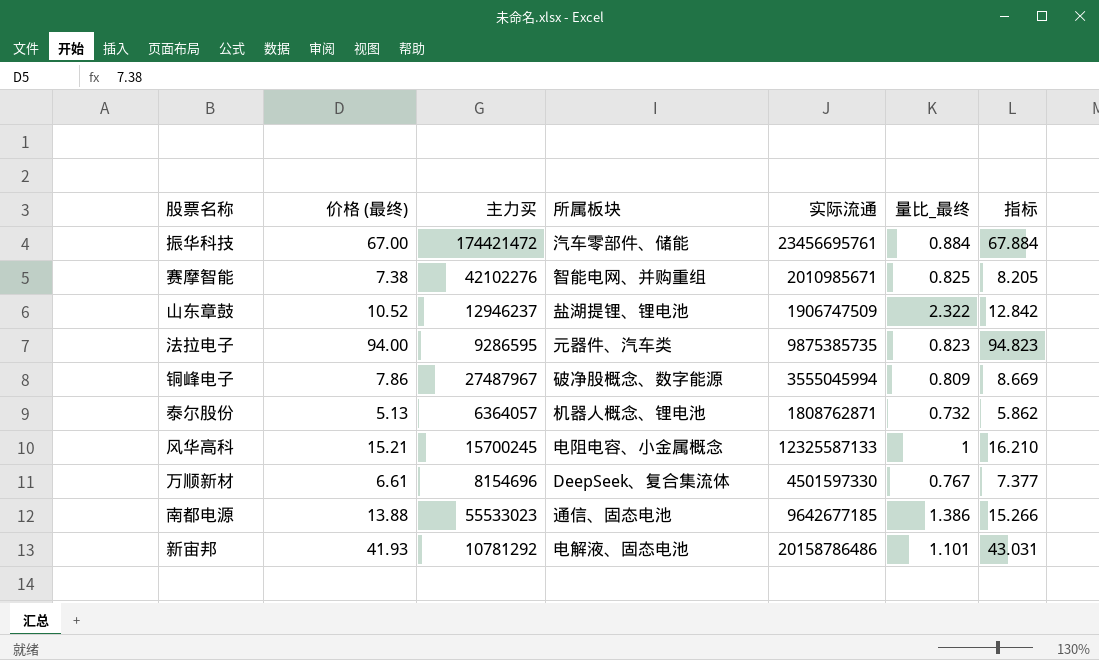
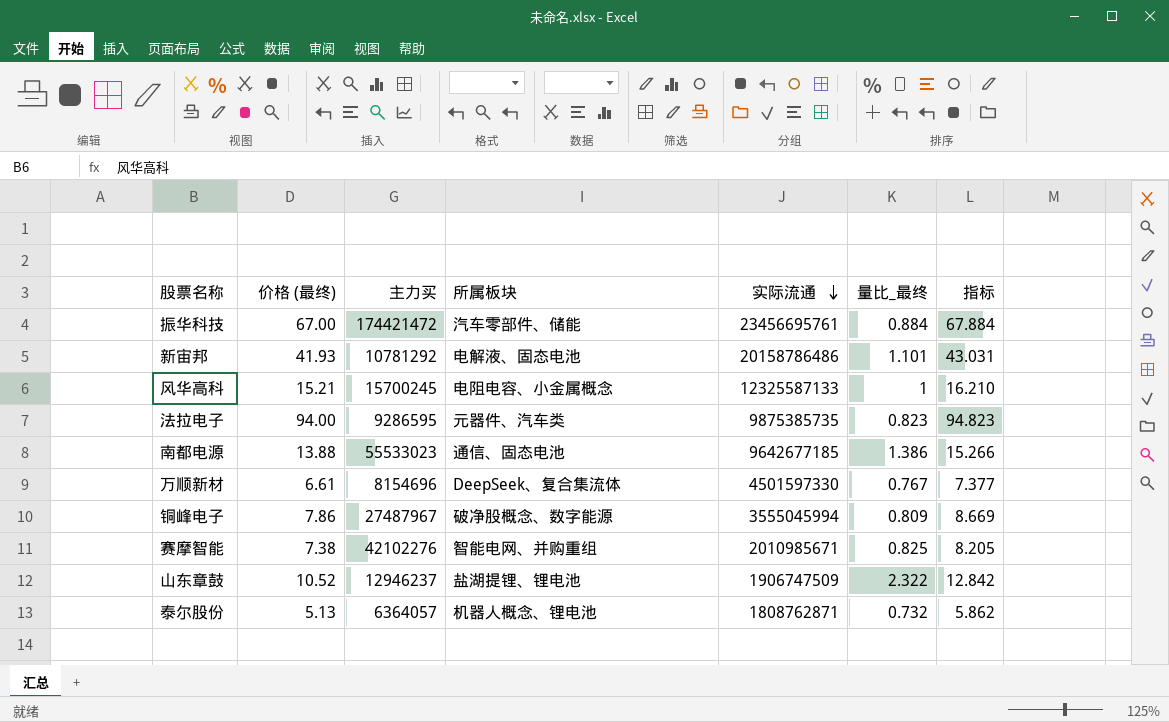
row order: none -> 实际流通 descending

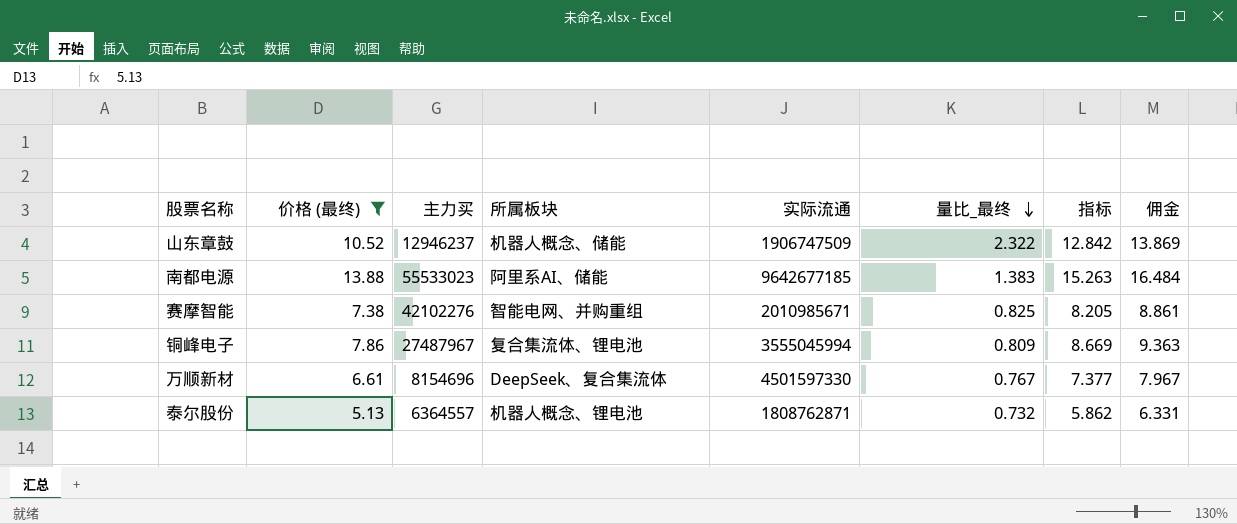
filter: none -> 价格 (最终) <= 13.88
row order: 实际流通 descending -> 量比_最终 descending
column 佣金 | formula: none -> [指标] * 1.08
山东章鼓 | 所属板块: 盐湖提锂、锂电池 -> 机器人概念、储能
南都电源 | 所属板块: 通信、固态电池 -> 阿里系AI、储能
南都电源 | 量比_最终: 1.386 -> 1.383
南都电源 | 指标: 15.266 -> 15.263
铜峰电子 | 所属板块: 破净股概念、数字能源 -> 复合集流体、锂电池
泰尔股份 | 主力买: 6364057 -> 6364557

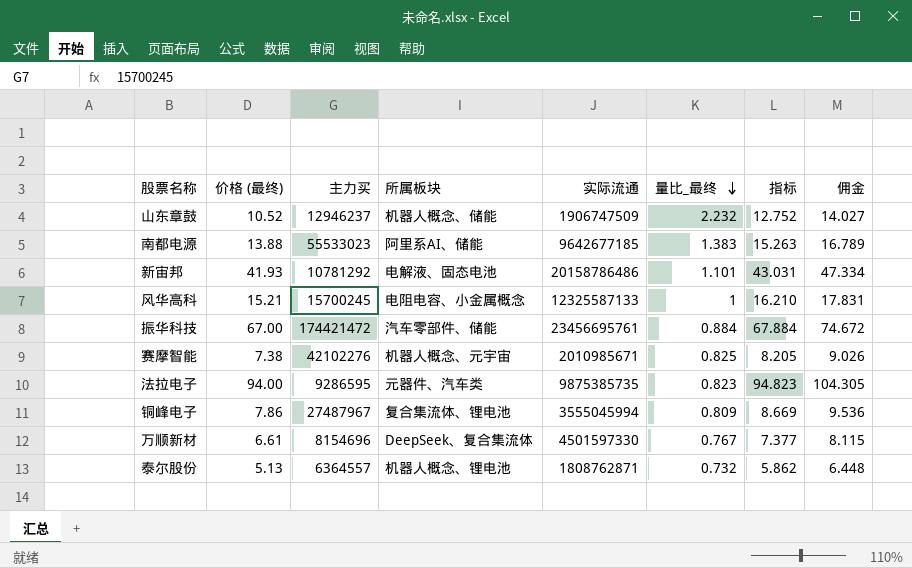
filter: 价格 (最终) <= 13.88 -> none
column 佣金 | formula: [指标] * 1.08 -> [指标] * 1.1
山东章鼓 | 量比_最终: 2.322 -> 2.232
山东章鼓 | 指标: 12.842 -> 12.752
赛摩智能 | 所属板块: 智能电网、并购重组 -> 机器人概念、元宇宙

